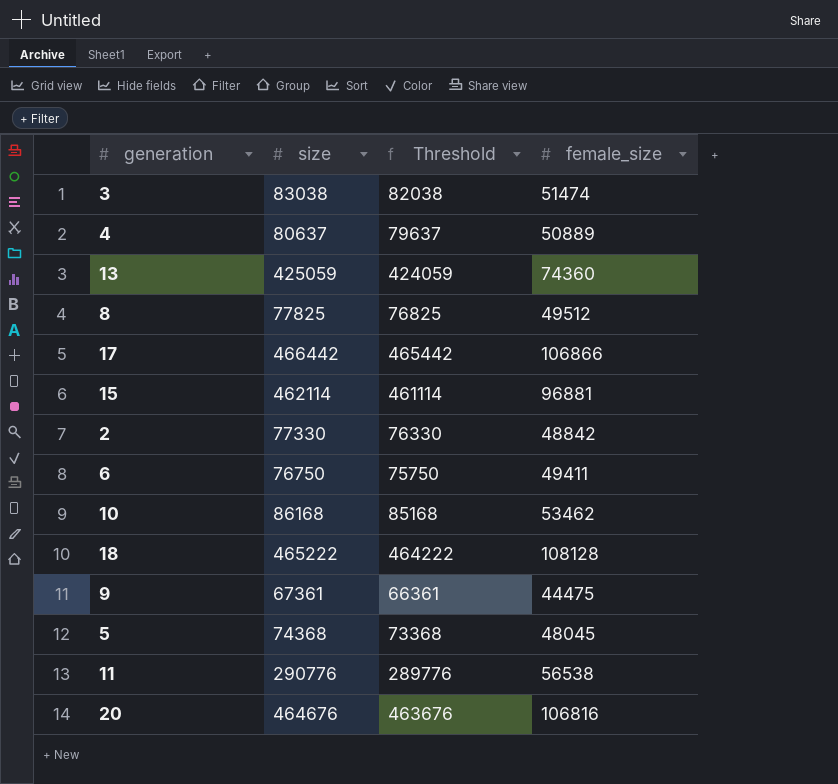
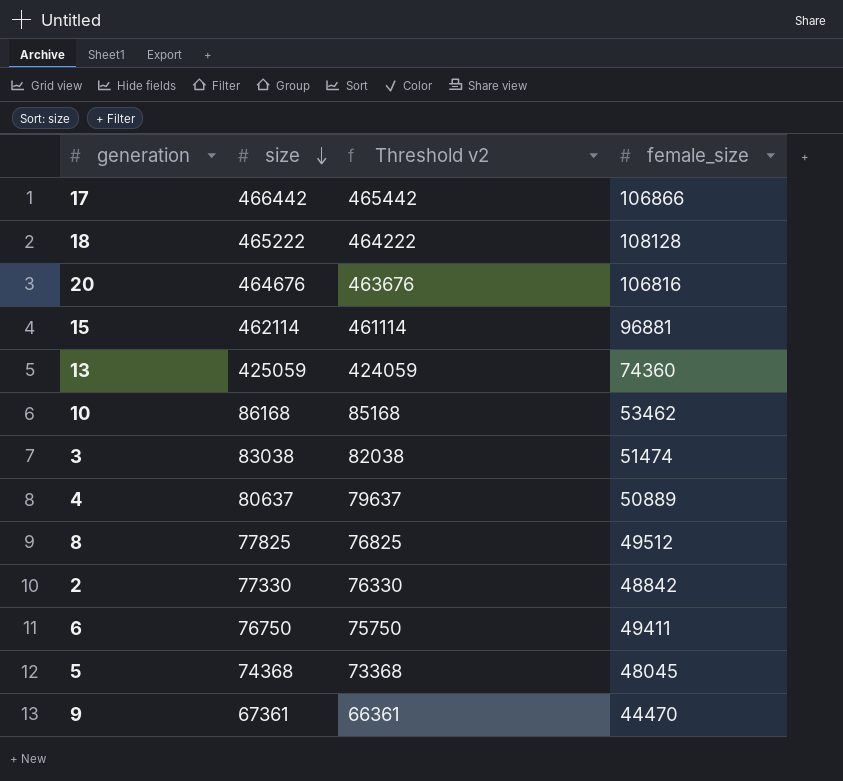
row order: none -> size descending
column name: Threshold -> Threshold v2
row 11: 290776 | 289776 | 56538 -> none
9 | female_size: 44475 -> 44470

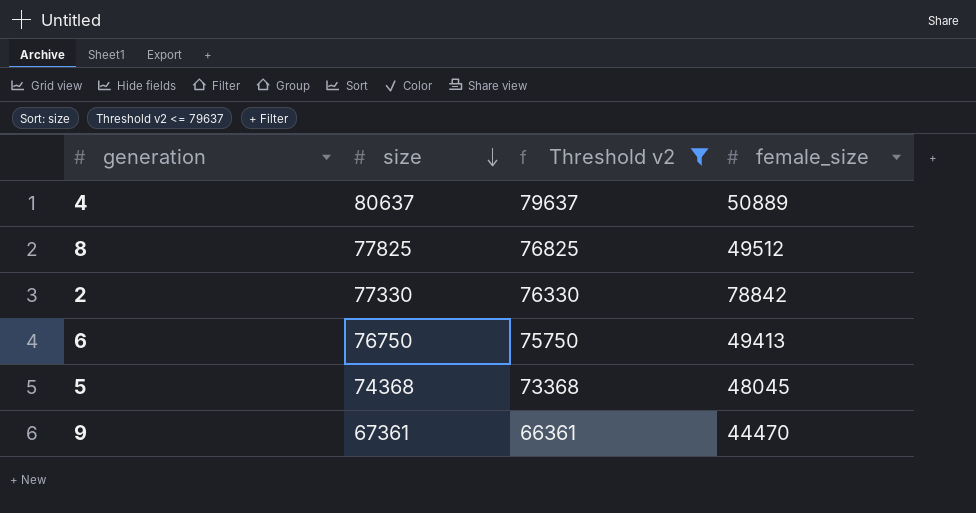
filter: none -> Threshold v2 <= 79637
2 | female_size: 48842 -> 78842
6 | female_size: 49411 -> 49413

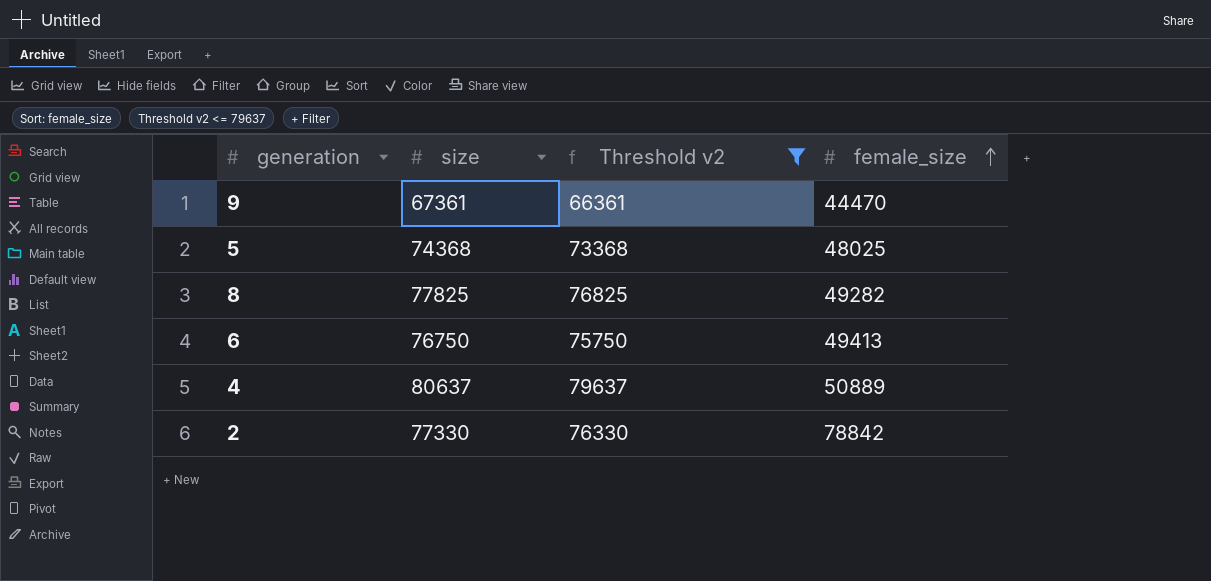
row order: size descending -> female_size ascending
5 | female_size: 48045 -> 48025
8 | female_size: 49512 -> 49282

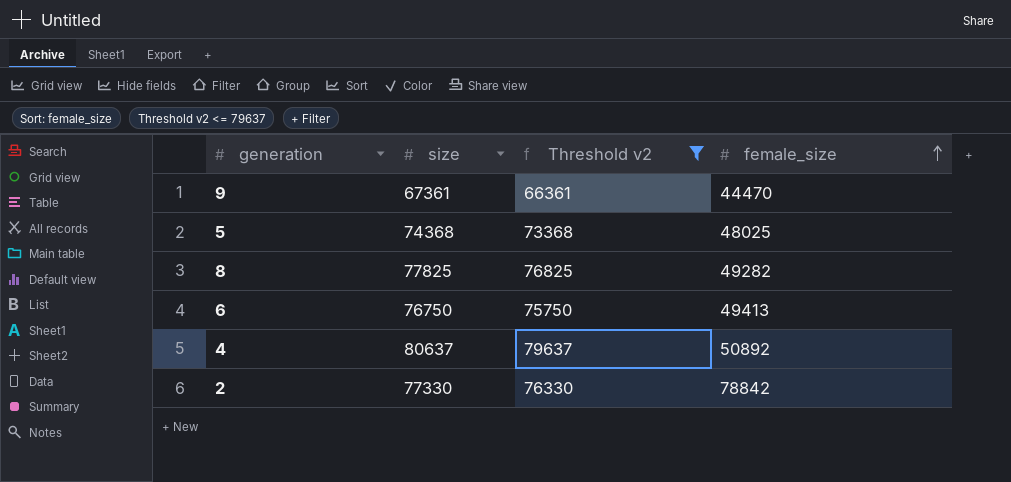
4 | female_size: 50889 -> 50892

